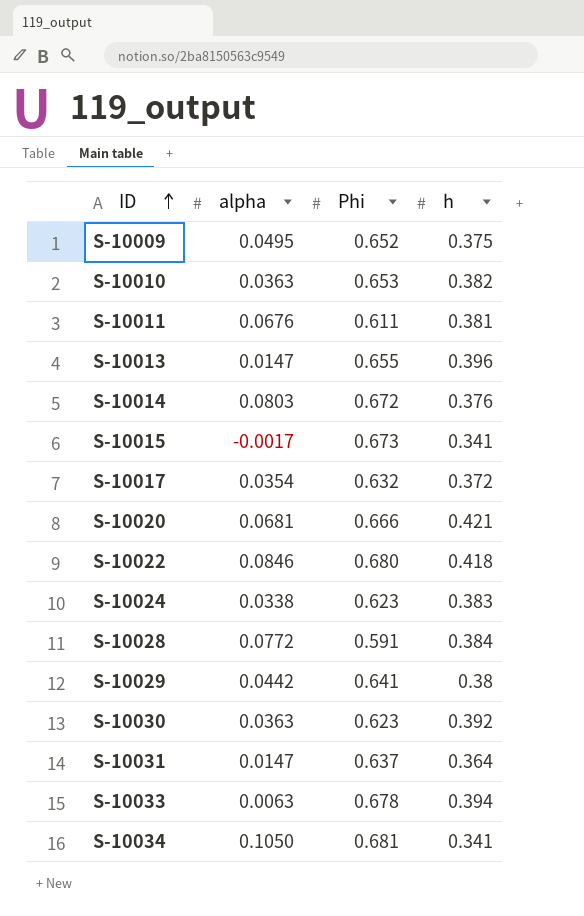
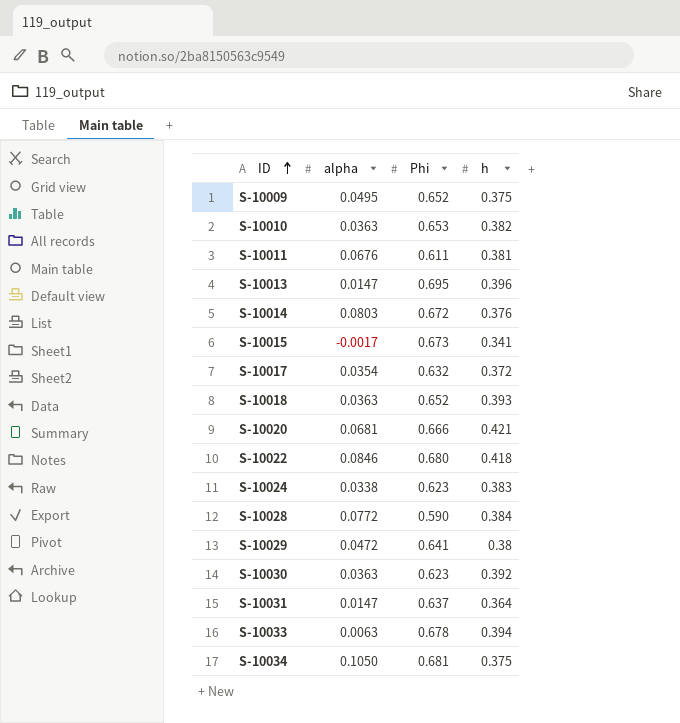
S-10013 | Phi: 0.655 -> 0.695
row S-10018: none -> 0.0363 | 0.652 | 0.393
S-10028 | Phi: 0.591 -> 0.590
S-10029 | alpha: 0.0442 -> 0.0472
S-10034 | h: 0.341 -> 0.375

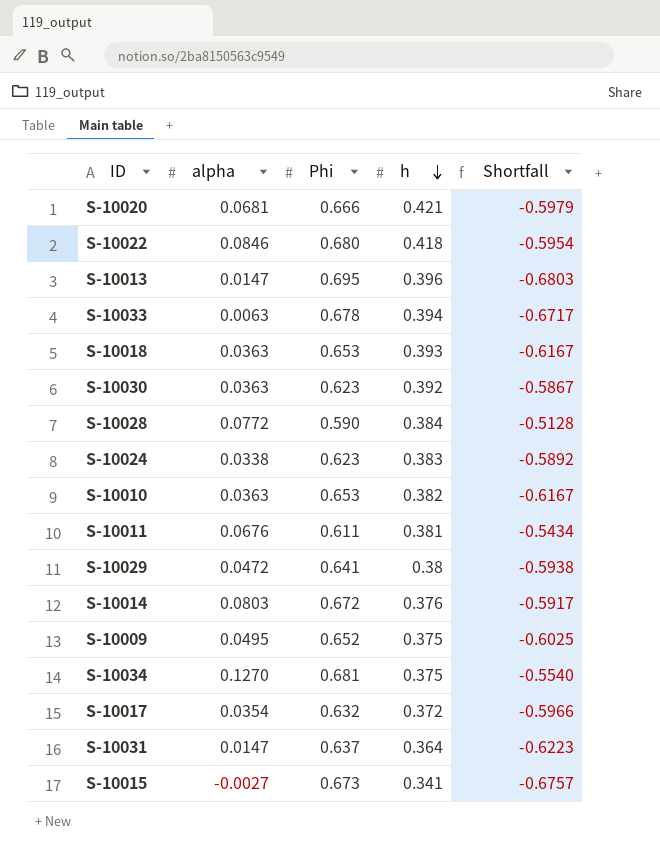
row order: ID ascending -> h descending
column Shortfall | formula: none -> [alpha] - [Phi]
S-10018 | Phi: 0.652 -> 0.653
S-10034 | alpha: 0.1050 -> 0.1270
S-10015 | alpha: -0.0017 -> -0.0027

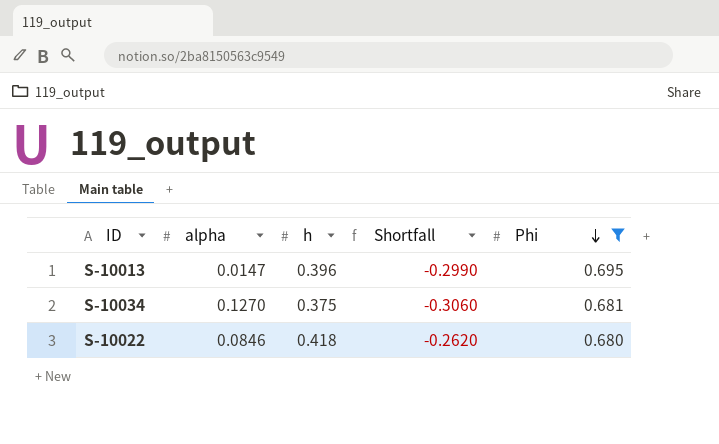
filter: none -> Phi >= 0.680
row order: h descending -> Phi descending
column Shortfall | formula: [alpha] - [Phi] -> [h] - [Phi]
column Phi | position: 3 -> 5

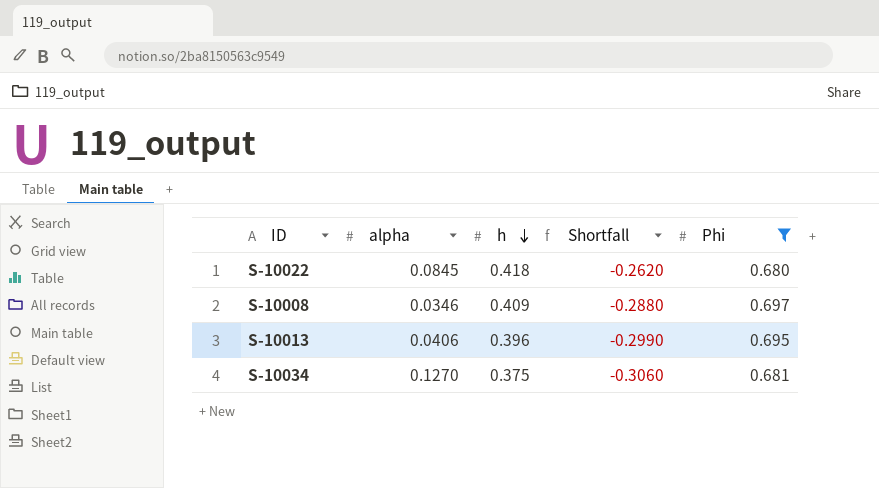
row order: Phi descending -> h descending
S-10022 | alpha: 0.0846 -> 0.0845
row S-10008: none -> 0.0346 | 0.409 | -0.2880 | 0.697
S-10013 | alpha: 0.0147 -> 0.0406

